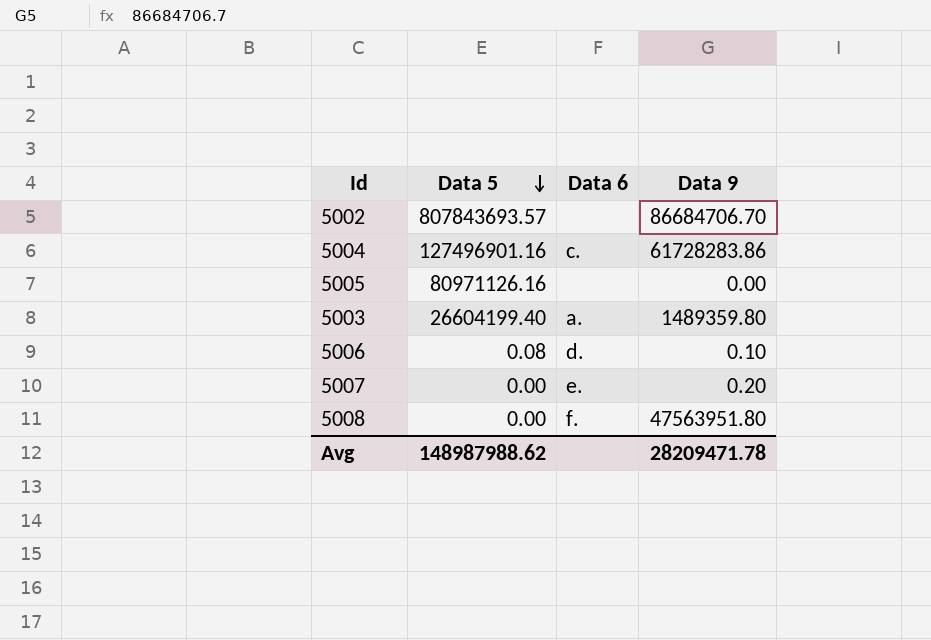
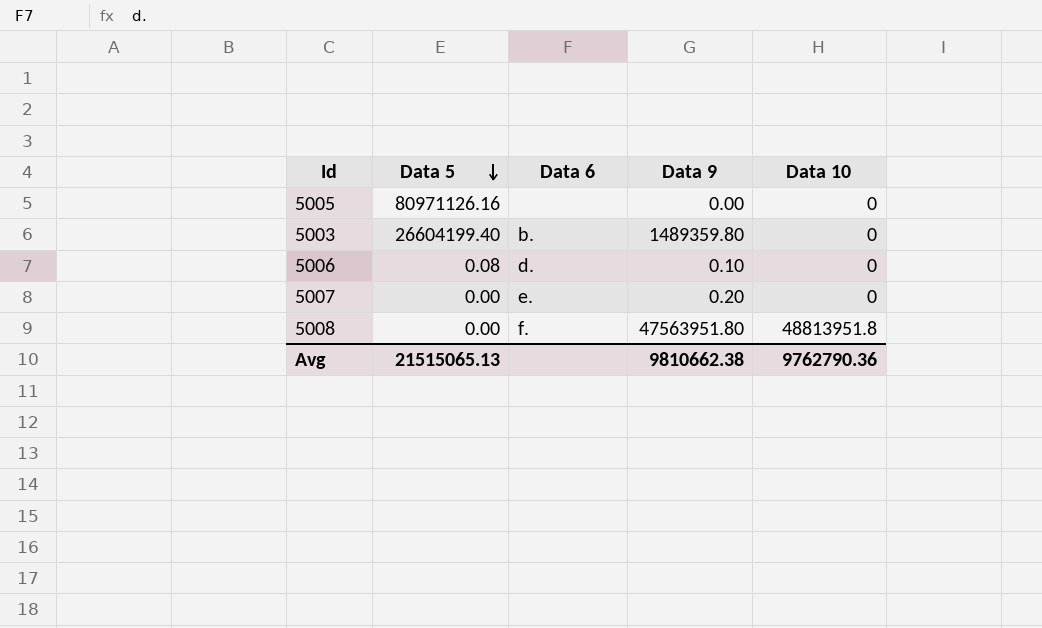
column Data 10 | position: none -> 5
row 5002: 807843693.57 | none | 86684706.70 -> none
row 5004: 127496901.16 | c. | 61728283.86 -> none
5003 | Data 6: a. -> b.
Avg | Data 5: 148987988.62 -> 21515065.13
Avg | Data 9: 28209471.78 -> 9810662.38

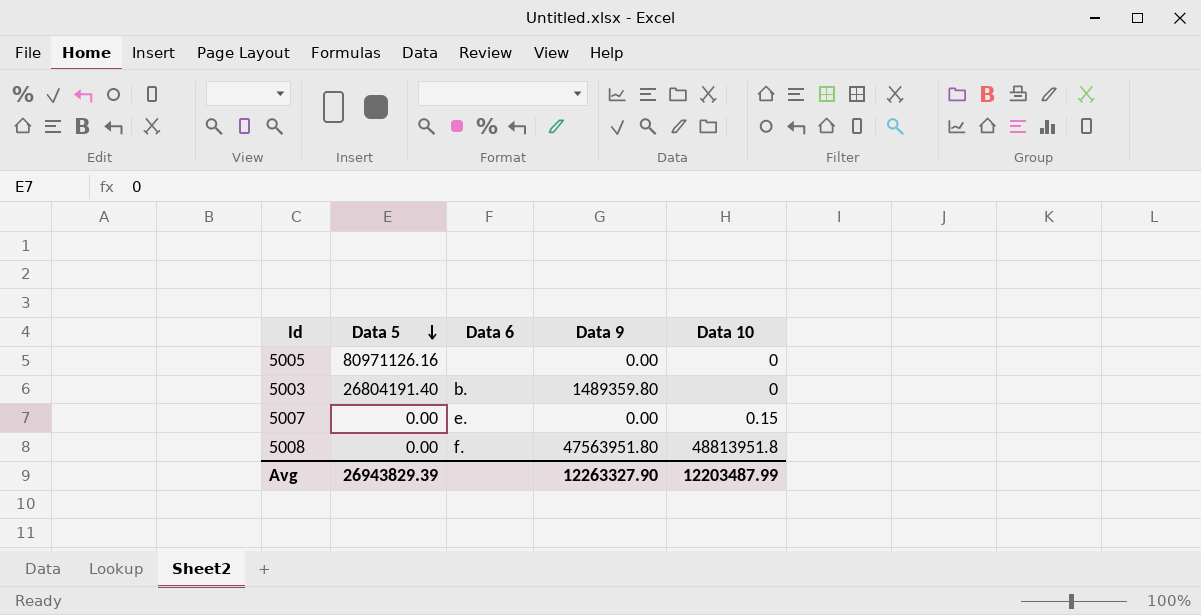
row 5006: 0.08 | d. | 0.10 | 0 -> none
5003 | Data 5: 26604199.40 -> 26804191.40
5007 | Data 9: 0.20 -> 0.00
5007 | Data 10: 0 -> 0.15
Avg | Data 5: 21515065.13 -> 26943829.39
Avg | Data 9: 9810662.38 -> 12263327.90
Avg | Data 10: 9762790.36 -> 12203487.99

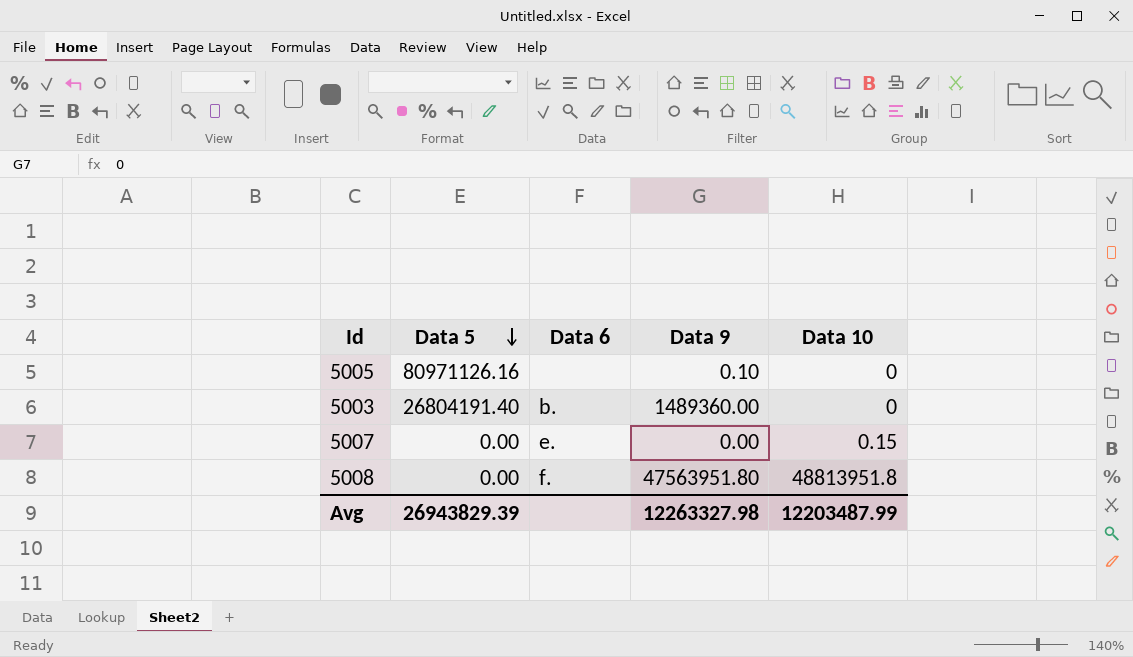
5005 | Data 9: 0.00 -> 0.10
5003 | Data 9: 1489359.80 -> 1489360.00
Avg | Data 9: 12263327.90 -> 12263327.98

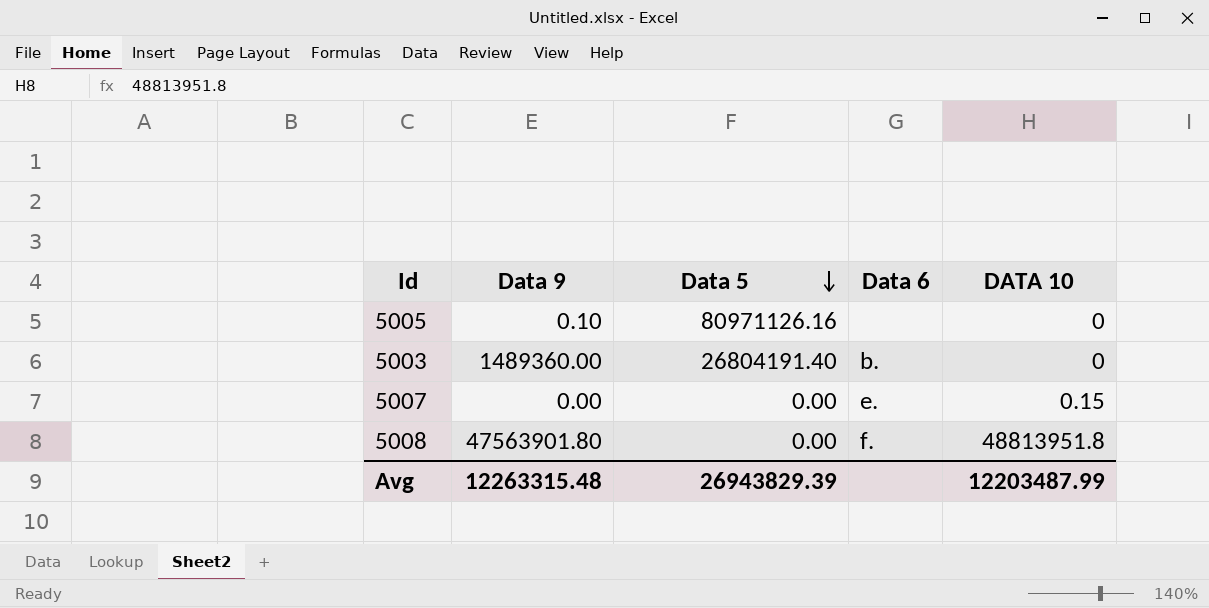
column Data 9 | position: 4 -> 2
column name: Data 10 -> DATA 10
5008 | Data 9: 47563951.80 -> 47563901.80
Avg | Data 9: 12263327.98 -> 12263315.48

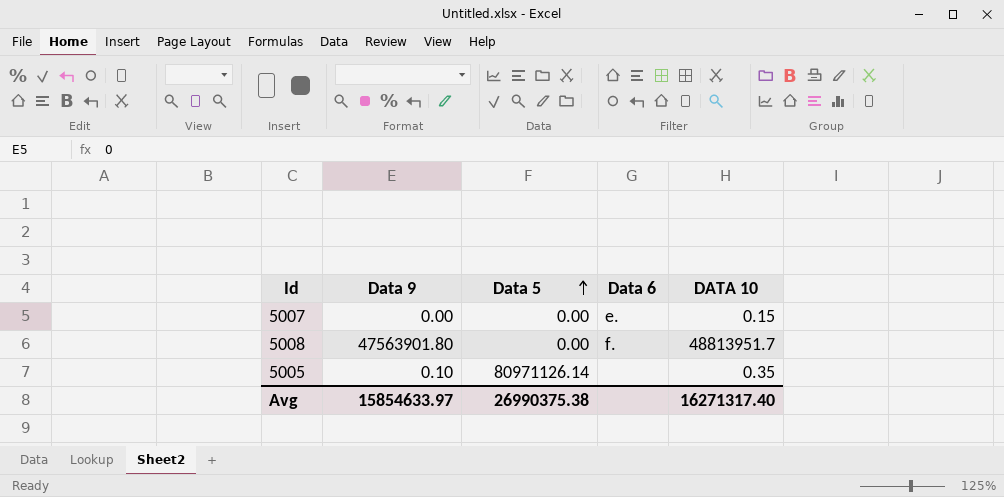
row order: Data 5 descending -> Data 5 ascending
row 5003: 1489360.00 | 26804191.40 | b. | 0 -> none
5008 | DATA 10: 48813951.8 -> 48813951.7
5005 | Data 5: 80971126.16 -> 80971126.14
5005 | DATA 10: 0 -> 0.35
Avg | Data 9: 12263315.48 -> 15854633.97
Avg | Data 5: 26943829.39 -> 26990375.38
Avg | DATA 10: 12203487.99 -> 16271317.40

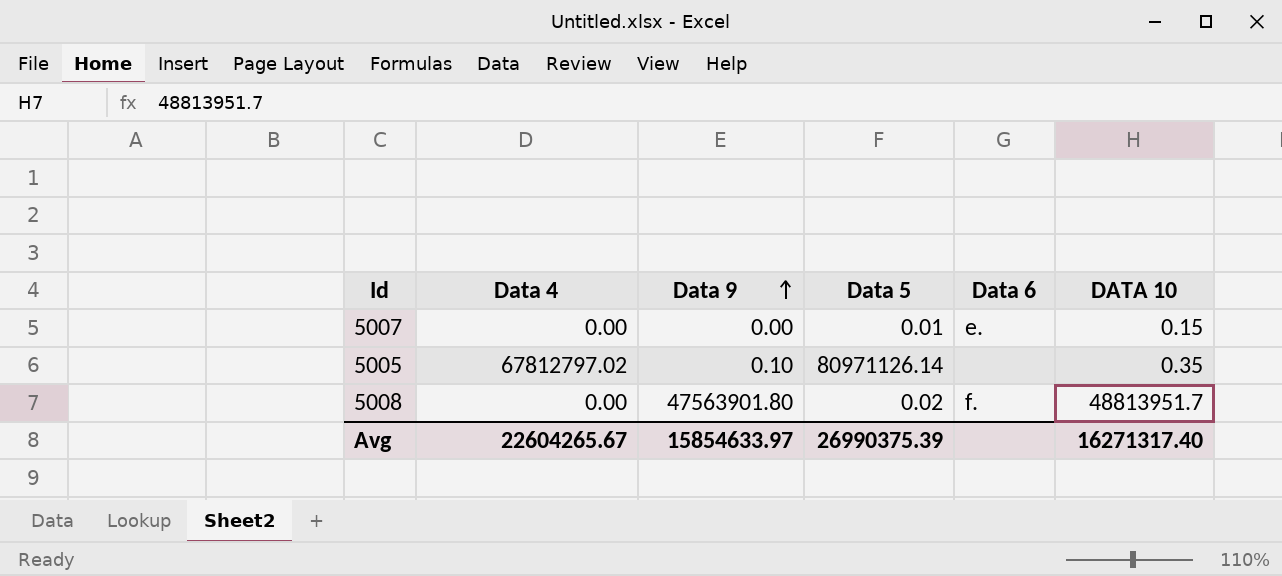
row order: Data 5 ascending -> Data 9 ascending
column Data 4 | position: none -> 2
5007 | Data 5: 0.00 -> 0.01
5008 | Data 5: 0.00 -> 0.02
Avg | Data 5: 26990375.38 -> 26990375.39

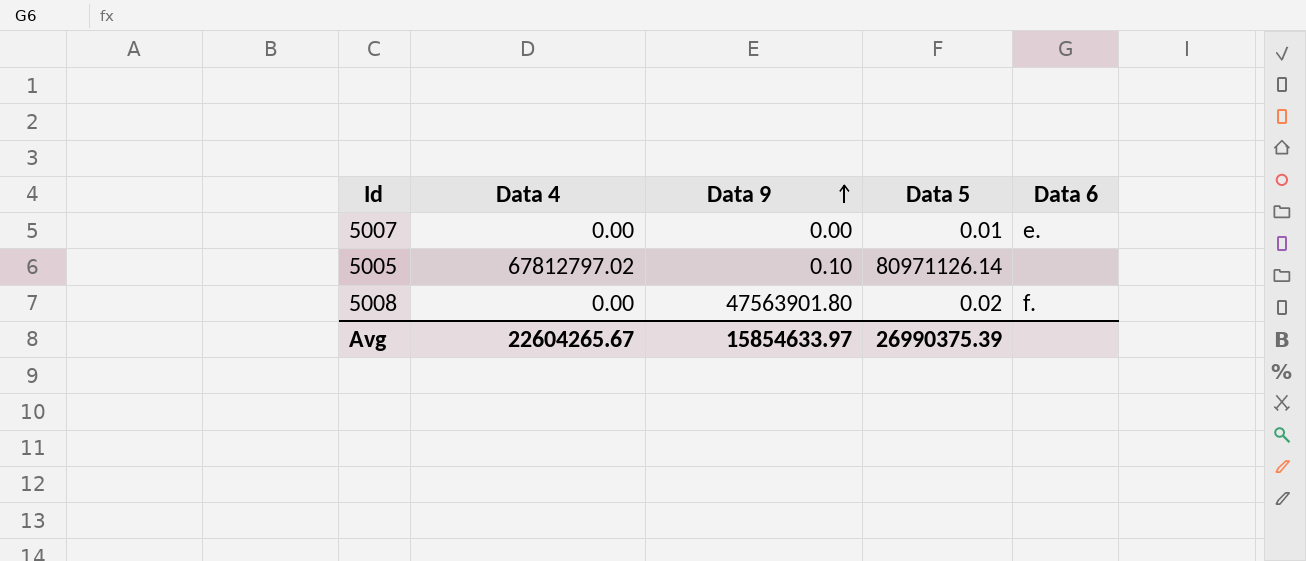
column DATA 10 | position: 6 -> none

